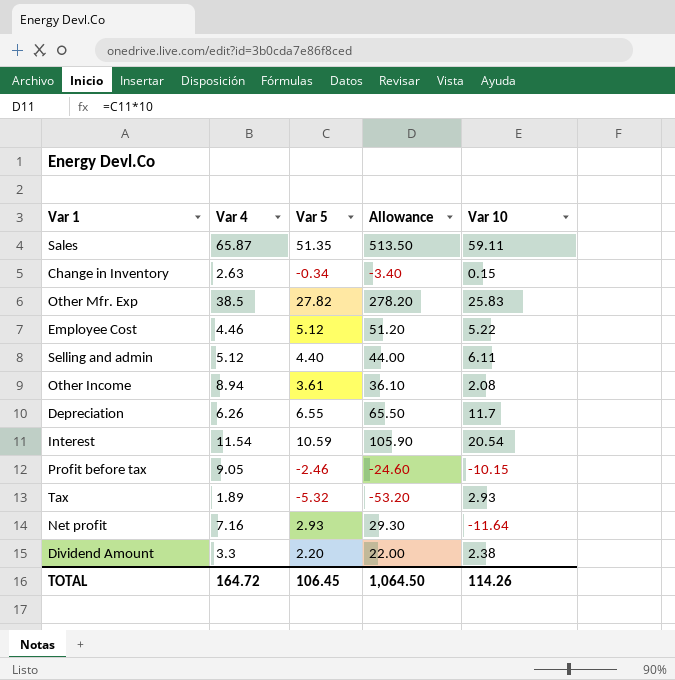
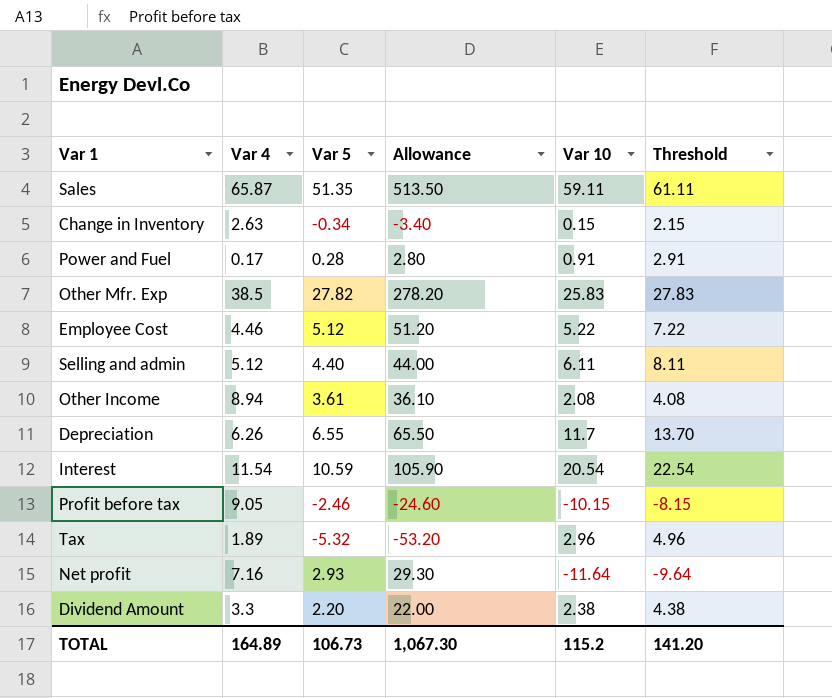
column Threshold | formula: none -> [Var 10] + 2
row Power and Fuel: none -> 0.17 | 0.28 | 2.80 | 0.91 | 2.91
Tax | Var 10: 2.93 -> 2.96
TOTAL | Var 4: 164.72 -> 164.89
TOTAL | Var 5: 106.45 -> 106.73
TOTAL | Allowance: 1,064.50 -> 1,067.30
TOTAL | Var 10: 114.26 -> 115.2

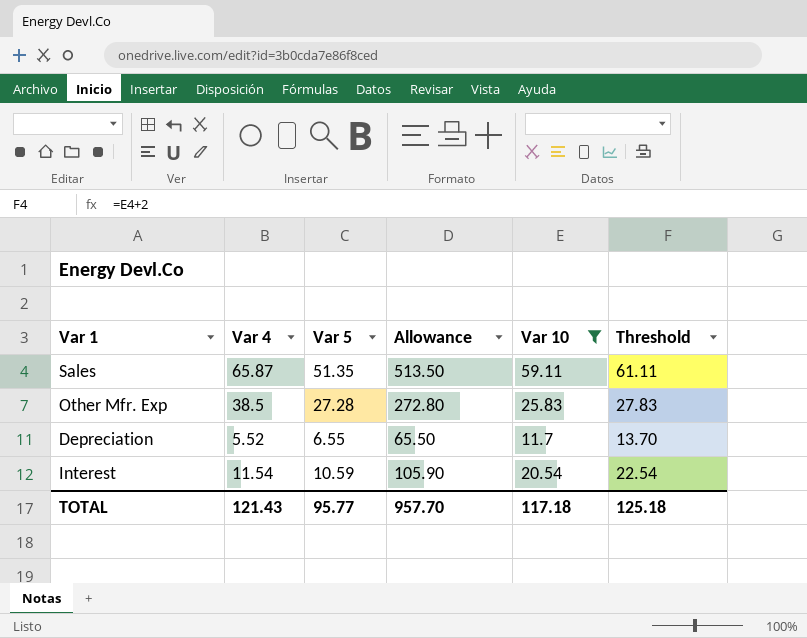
filter: none -> Var 10 >= 11.7
Other Mfr. Exp | Var 5: 27.82 -> 27.28
Other Mfr. Exp | Allowance: 278.20 -> 272.80
Depreciation | Var 4: 6.26 -> 5.52
TOTAL | Var 4: 164.89 -> 121.43
TOTAL | Var 5: 106.73 -> 95.77
TOTAL | Allowance: 1,067.30 -> 957.70
TOTAL | Var 10: 115.2 -> 117.18
TOTAL | Threshold: 141.20 -> 125.18

